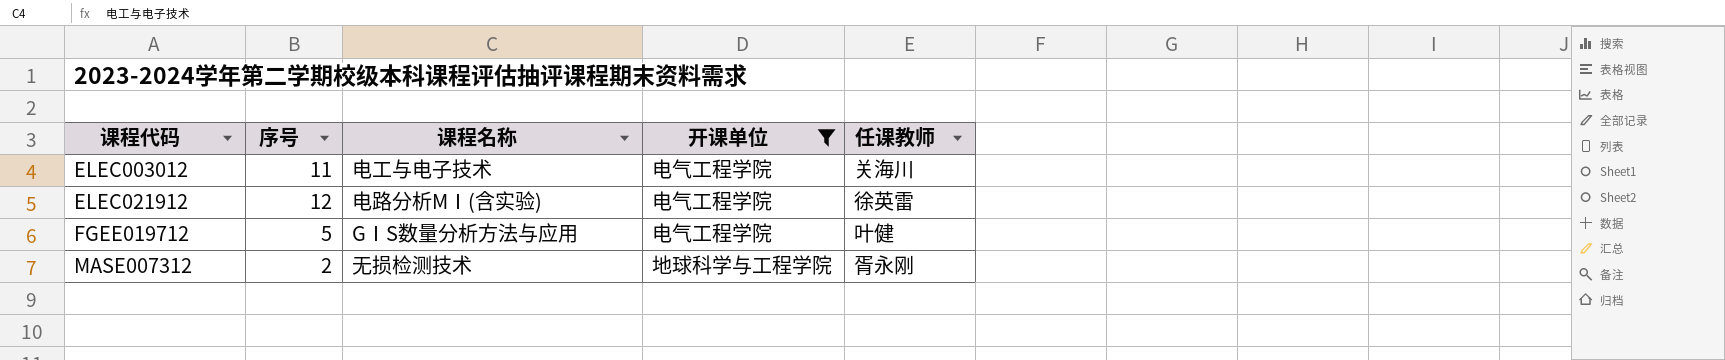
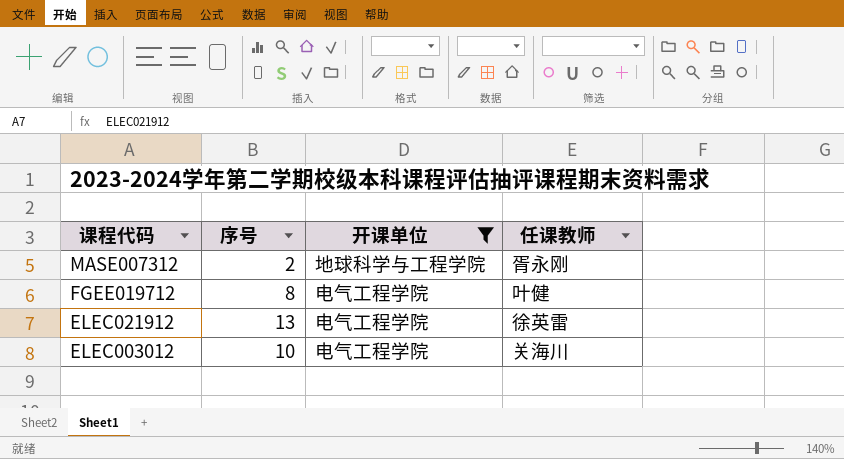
row order: 课程代码 ascending -> 课程代码 descending
column 课程名称 | position: 3 -> none
FGEE019712 | 序号: 5 -> 8
ELEC021912 | 序号: 12 -> 13
ELEC003012 | 序号: 11 -> 10

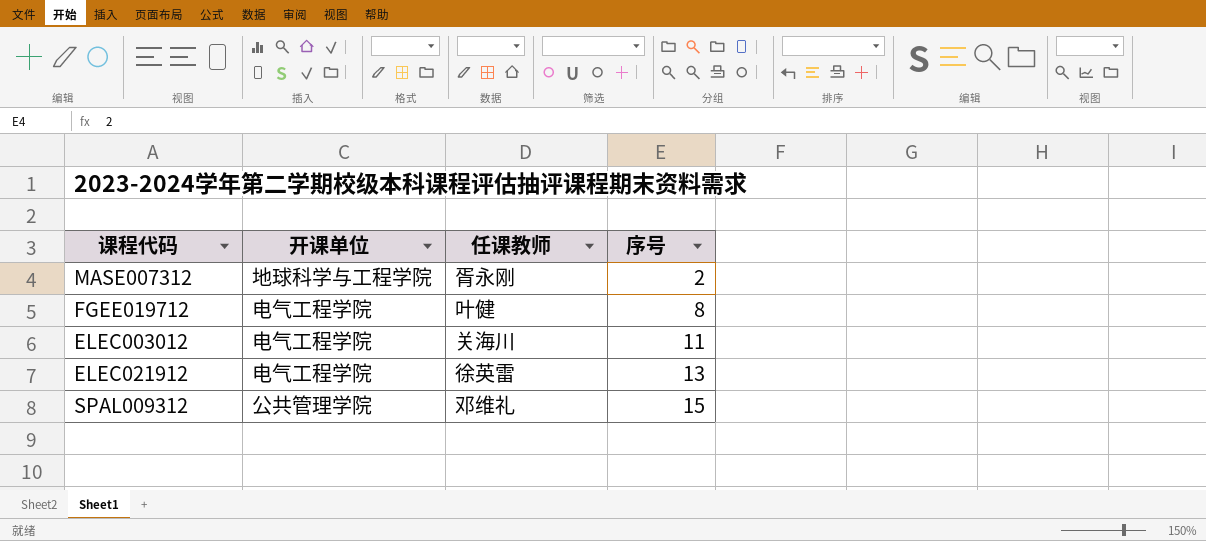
filter: 开课单位 != 公共管理学院 -> none
row order: 课程代码 descending -> 序号 ascending
column 序号 | position: 2 -> 4
ELEC003012 | 序号: 10 -> 11

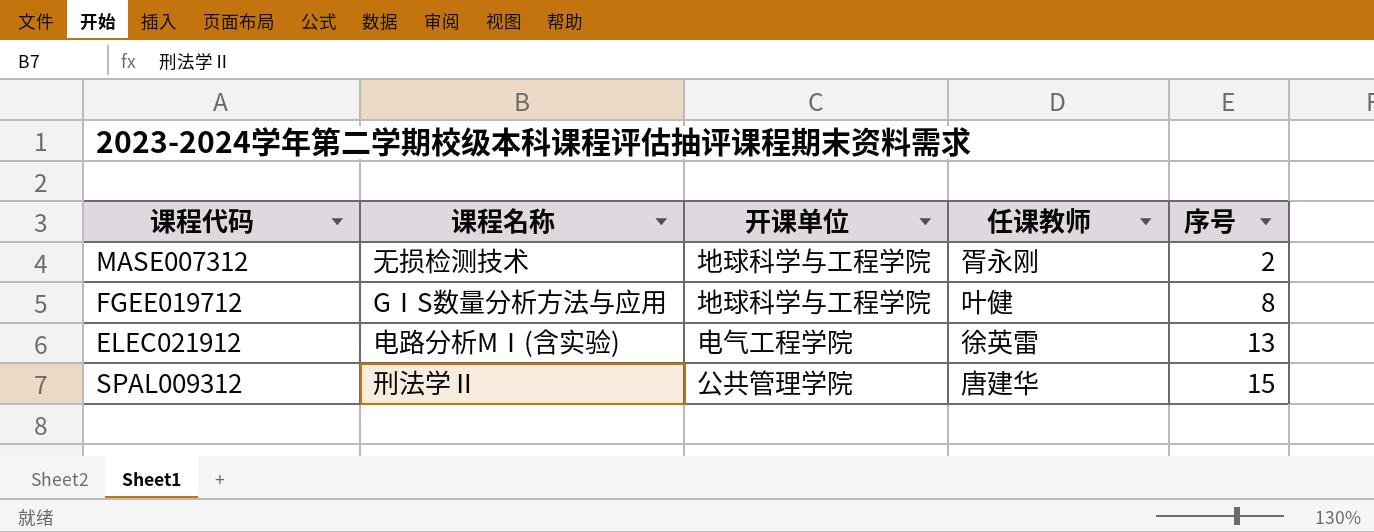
column 课程名称 | position: none -> 2
row ELEC003012: 电气工程学院 | 关海川 | 11 -> none
FGEE019712 | 开课单位: 电气工程学院 -> 地球科学与工程学院
SPAL009312 | 任课教师: 邓维礼 -> 唐建华

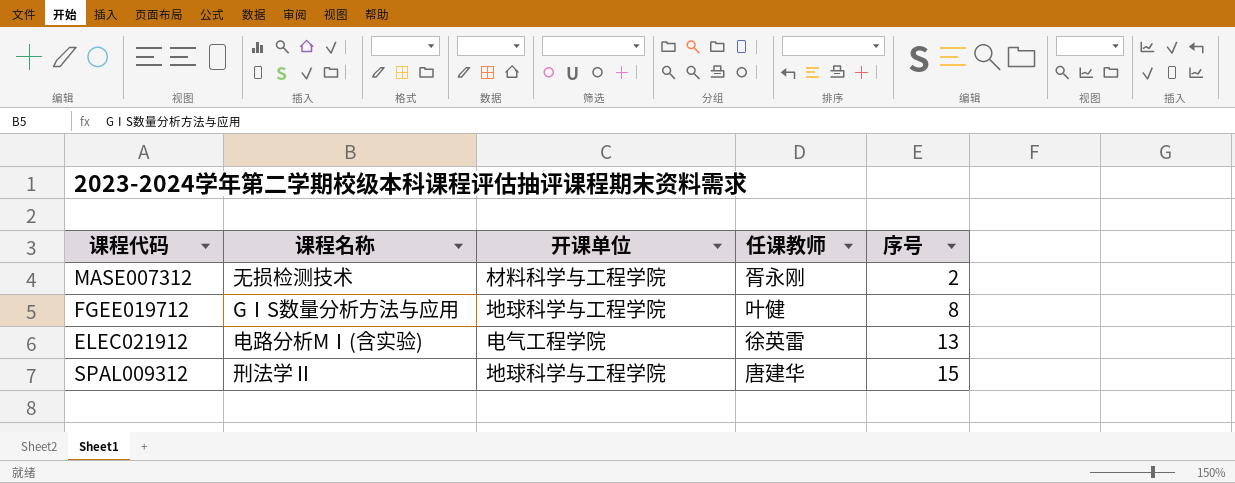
MASE007312 | 开课单位: 地球科学与工程学院 -> 材料科学与工程学院
SPAL009312 | 开课单位: 公共管理学院 -> 地球科学与工程学院

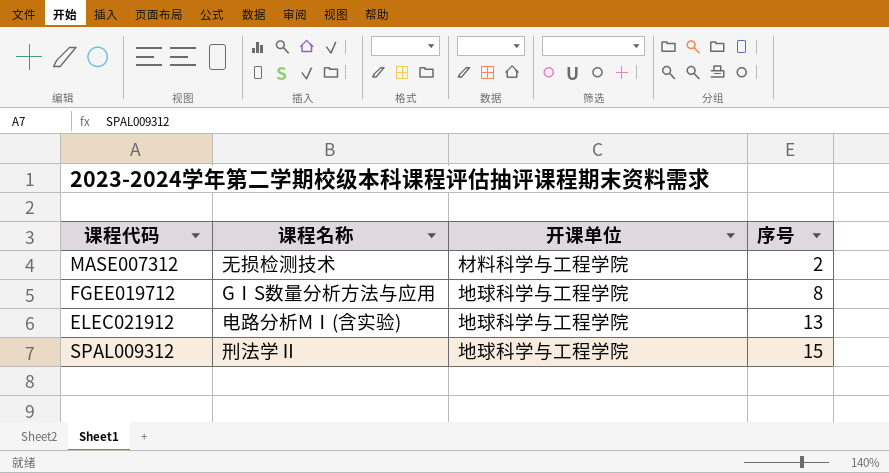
column 任课教师 | position: 4 -> none
ELEC021912 | 开课单位: 电气工程学院 -> 地球科学与工程学院

